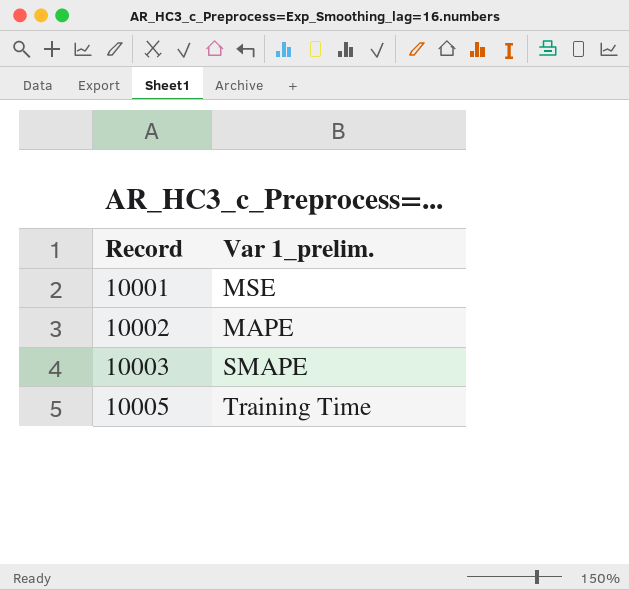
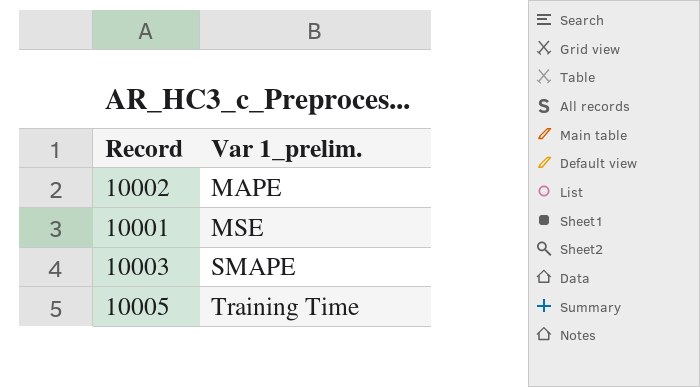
row order: Record ascending -> Var 1_prelim. ascending

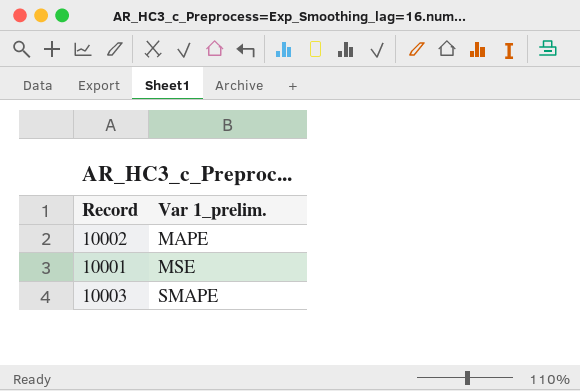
row 10005: Training Time -> none

